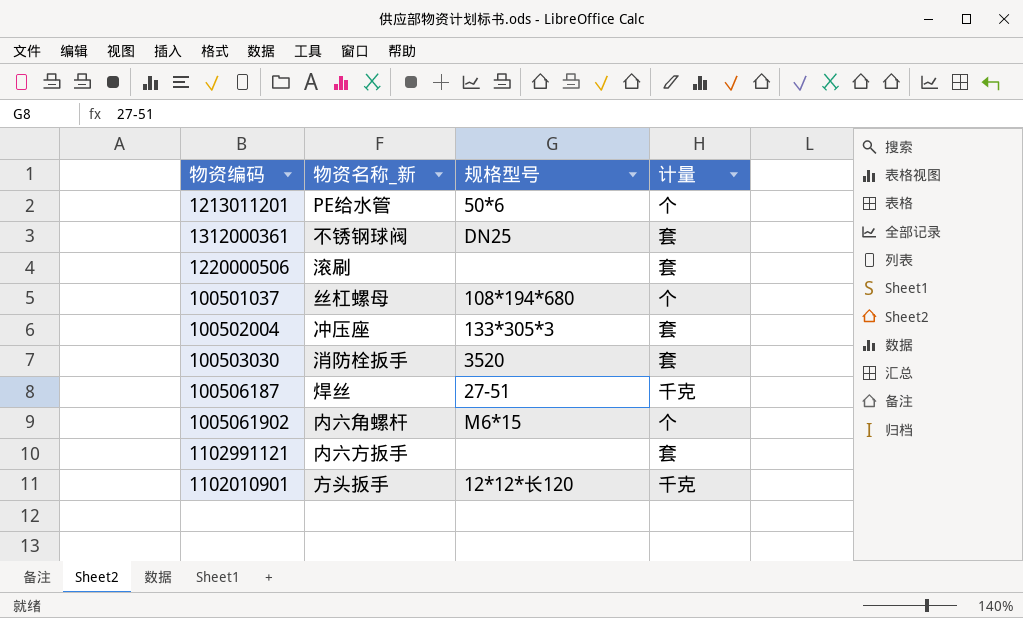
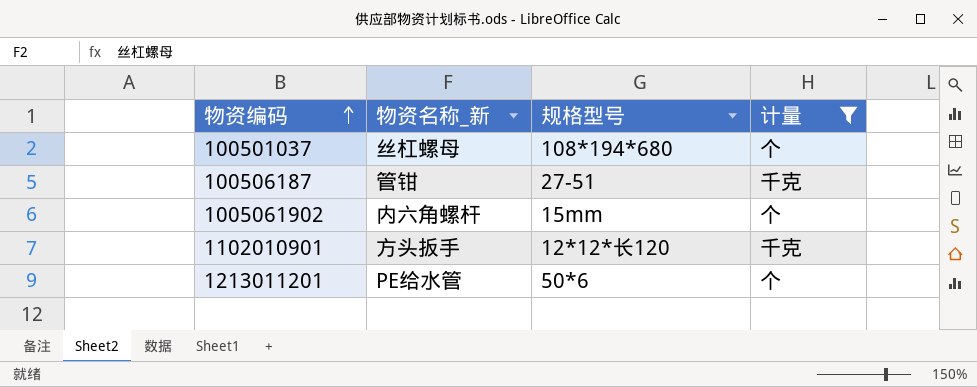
filter: none -> 计量 != 套
row order: none -> 物资编码 ascending
100506187 | 物资名称_新: 焊丝 -> 管钳
1005061902 | 规格型号: M6*15 -> 15mm

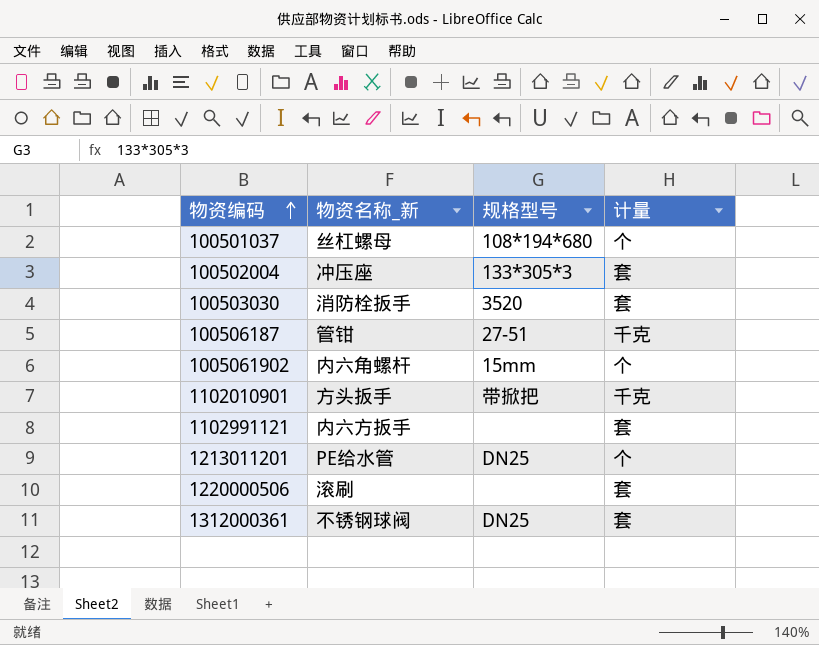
filter: 计量 != 套 -> none
1102010901 | 规格型号: 12*12*长120 -> 带掀把
1213011201 | 规格型号: 50*6 -> DN25

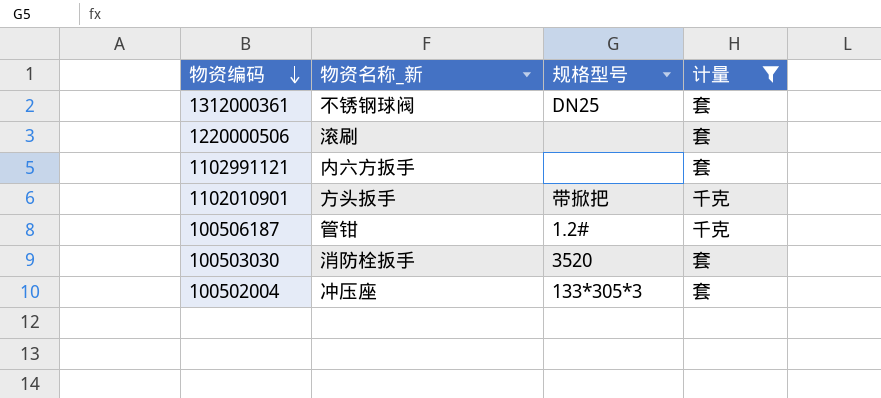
filter: none -> 计量 != 个
row order: 物资编码 ascending -> 物资编码 descending
100506187 | 规格型号: 27-51 -> 1.2#

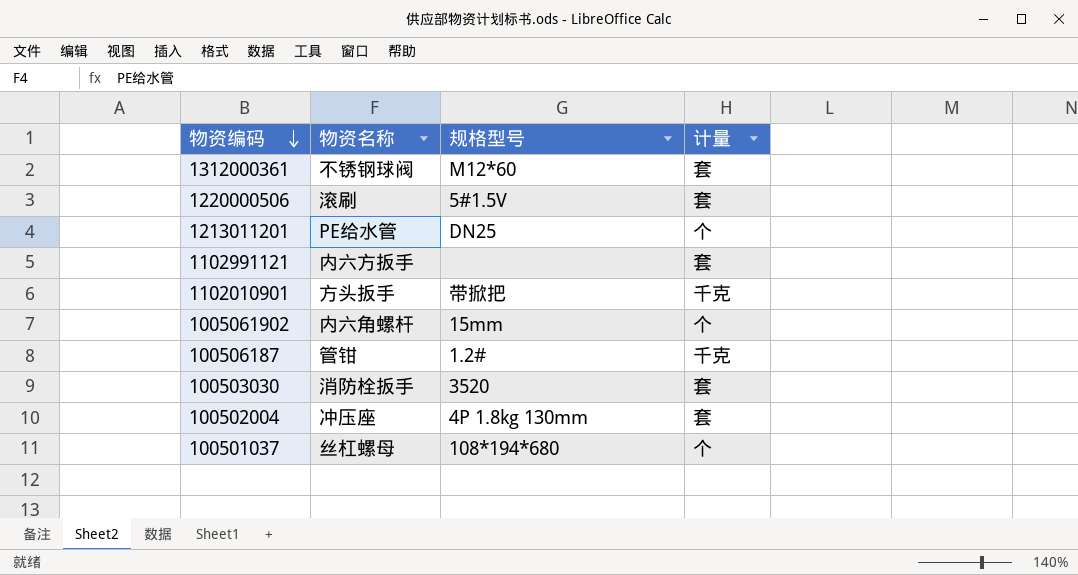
filter: 计量 != 个 -> none
column name: 物资名称_新 -> 物资名称
1312000361 | 规格型号: DN25 -> M12*60
1220000506 | 规格型号: none -> 5#1.5V
100502004 | 规格型号: 133*305*3 -> 4P 1.8kg 130mm

